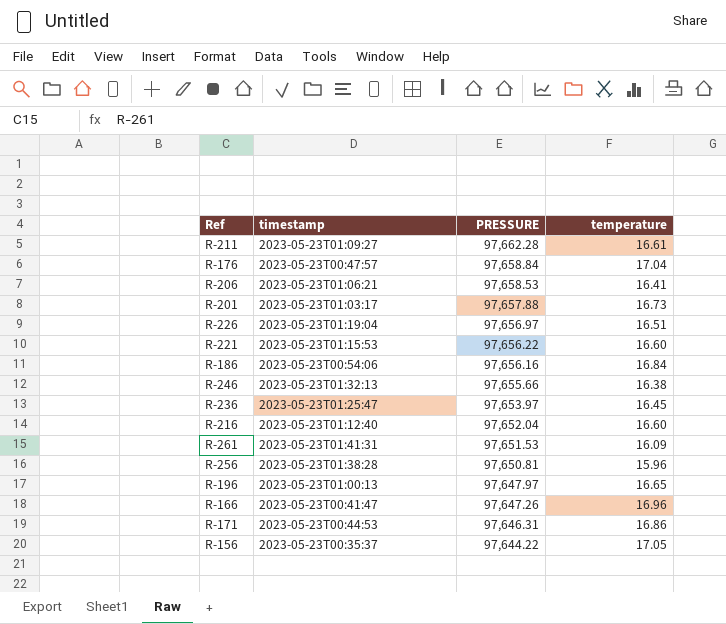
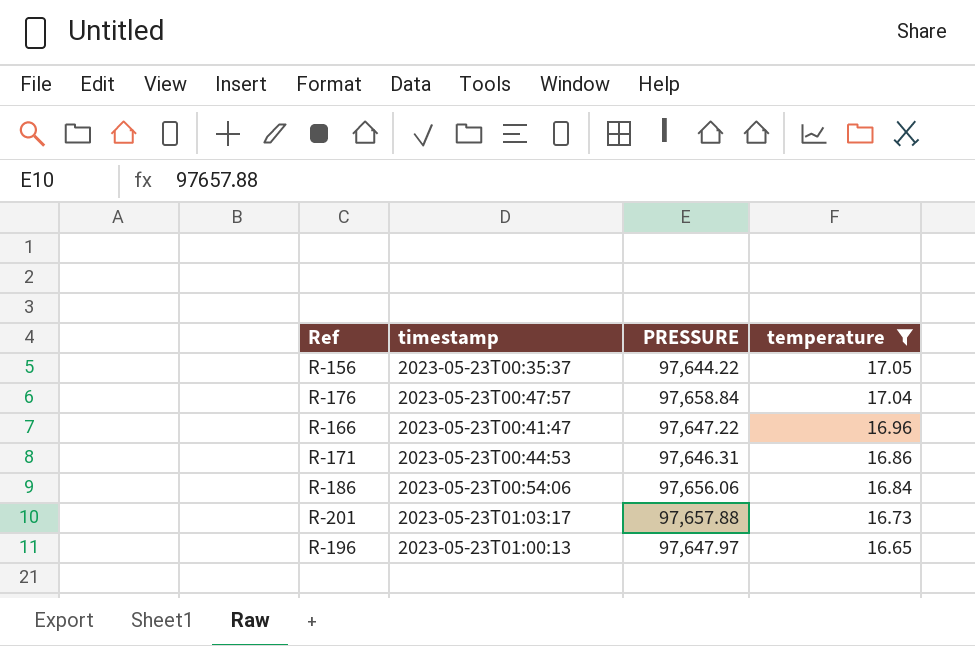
filter: none -> temperature >= 16.65
row order: PRESSURE descending -> temperature descending
R-166 | PRESSURE: 97,647.26 -> 97,647.22
R-186 | PRESSURE: 97,656.16 -> 97,656.06

